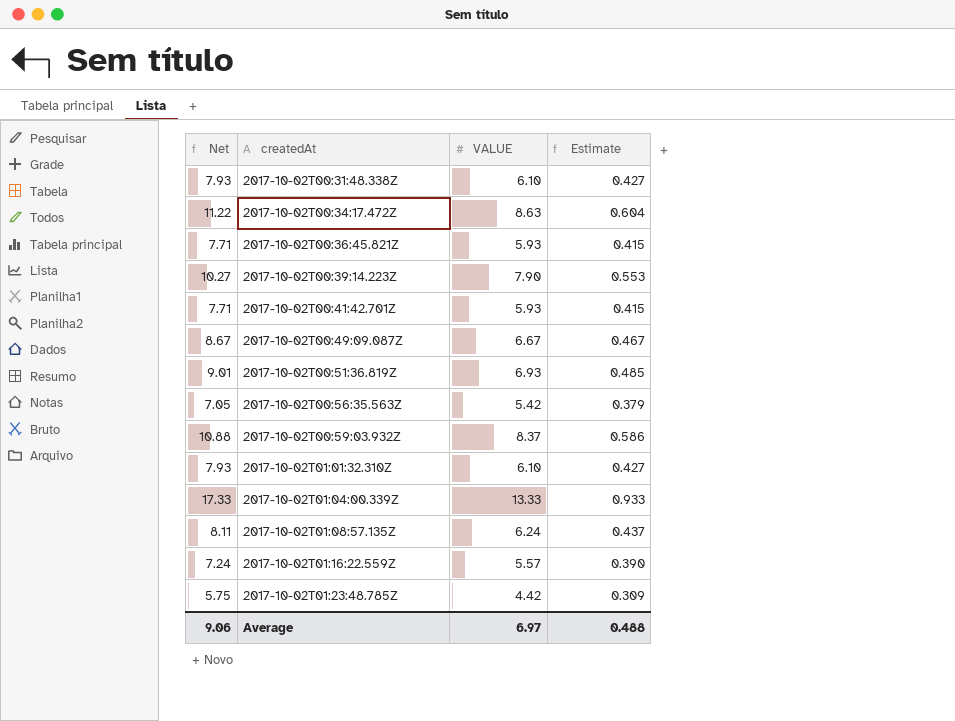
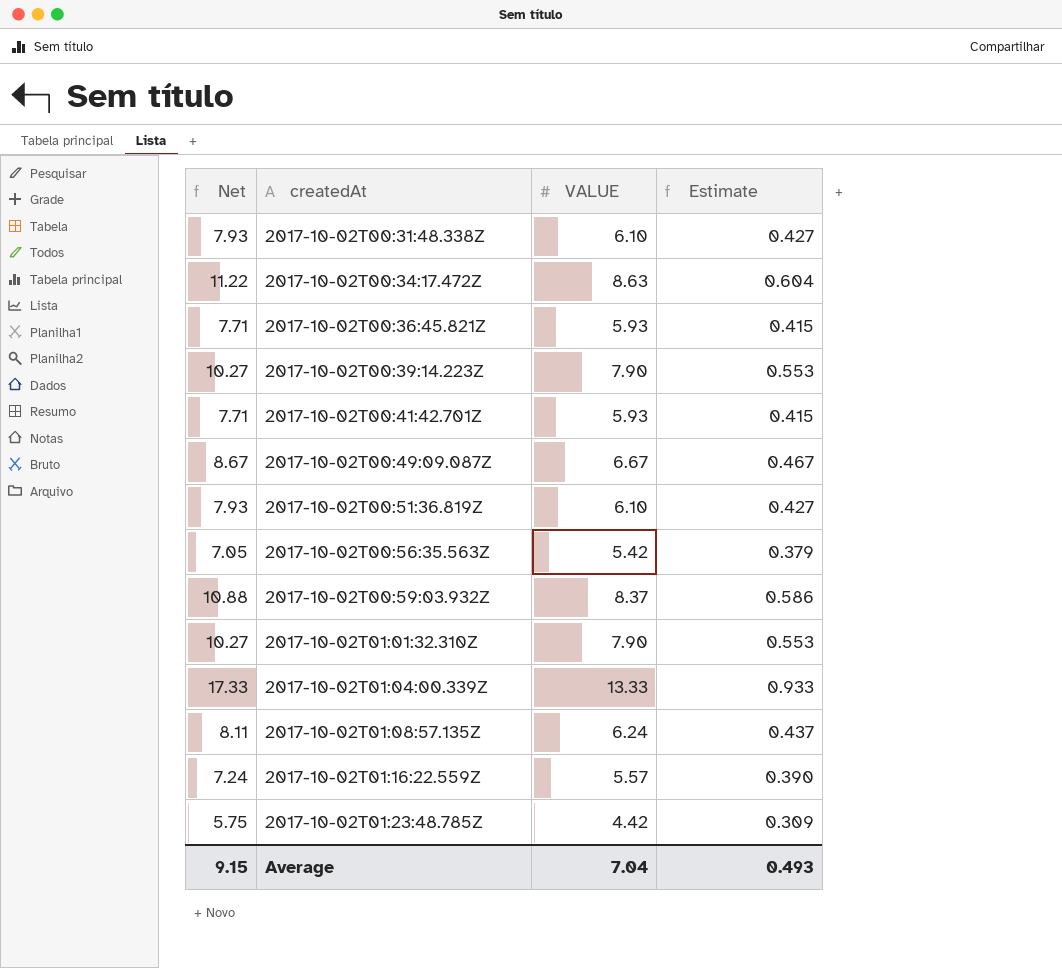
2017-10-02T00:51:36.819Z | Net: 9.01 -> 7.93
2017-10-02T00:51:36.819Z | VALUE: 6.93 -> 6.10
2017-10-02T00:51:36.819Z | Estimate: 0.485 -> 0.427
2017-10-02T01:01:32.310Z | Net: 7.93 -> 10.27
2017-10-02T01:01:32.310Z | VALUE: 6.10 -> 7.90
2017-10-02T01:01:32.310Z | Estimate: 0.427 -> 0.553
Average | Net: 9.06 -> 9.15
Average | VALUE: 6.97 -> 7.04
Average | Estimate: 0.488 -> 0.493

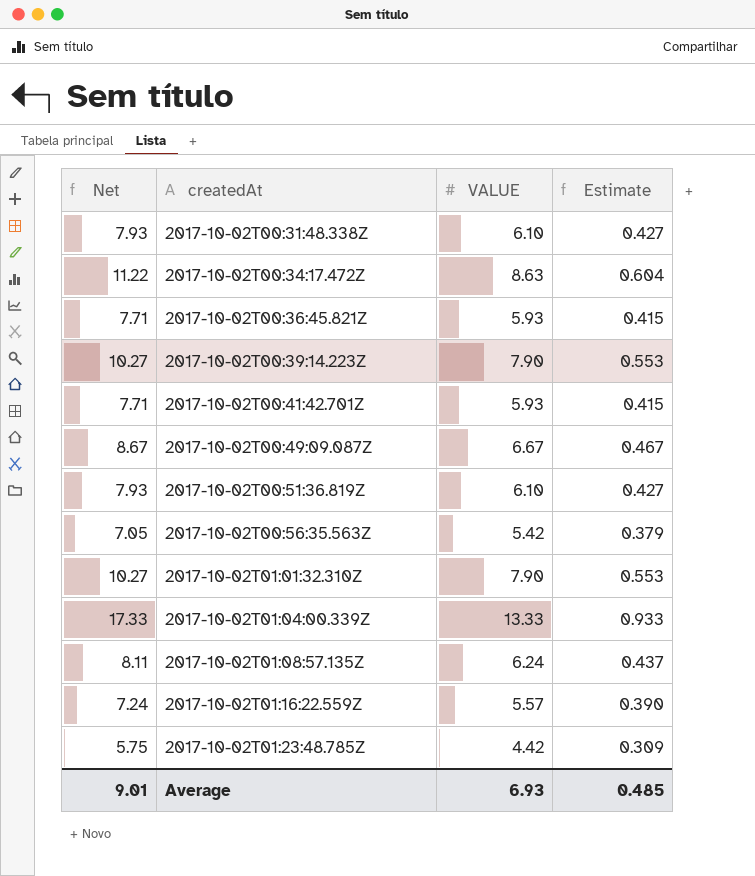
row 2017-10-02T00:59:03.932Z: 10.88 | 8.37 | 0.586 -> none
Average | Net: 9.15 -> 9.01
Average | VALUE: 7.04 -> 6.93
Average | Estimate: 0.493 -> 0.485

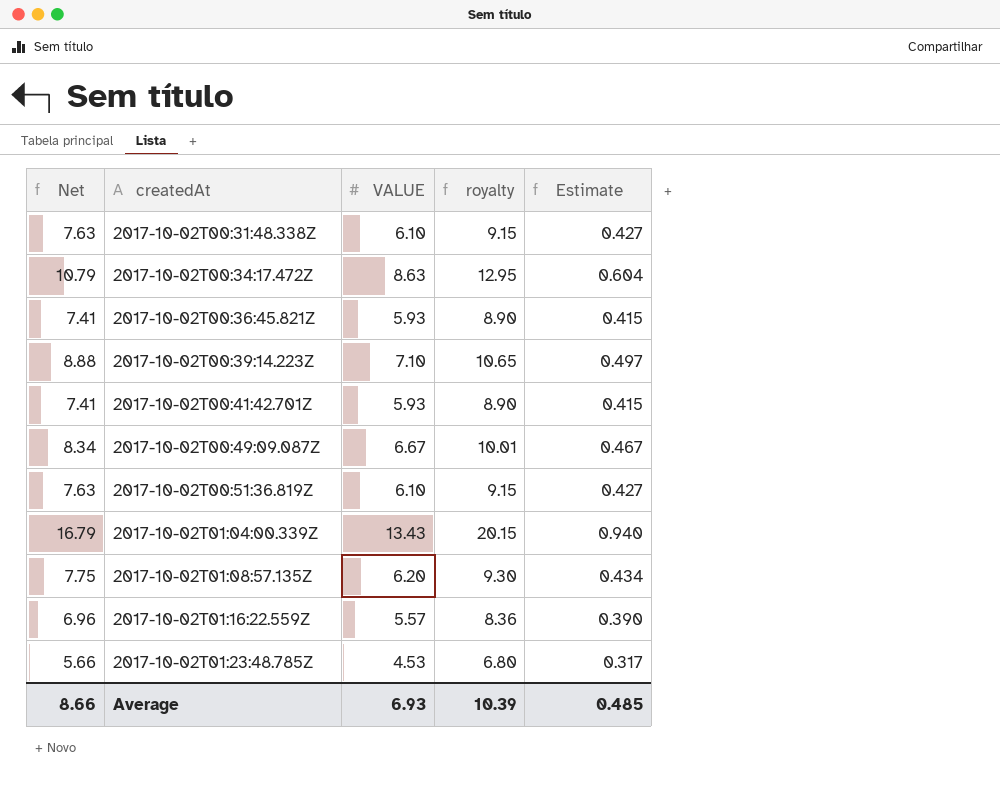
column Net | formula: [VALUE] * 1.3 -> [VALUE] * 1.25
column royalty | formula: none -> [VALUE] * 1.5
row 2017-10-02T00:56:35.563Z: 7.05 | 5.42 | 0.379 -> none
row 2017-10-02T01:01:32.310Z: 10.27 | 7.90 | 0.553 -> none
2017-10-02T00:39:14.223Z | VALUE: 7.90 -> 7.10
2017-10-02T00:39:14.223Z | Estimate: 0.553 -> 0.497
2017-10-02T01:04:00.339Z | VALUE: 13.33 -> 13.43
2017-10-02T01:04:00.339Z | Estimate: 0.933 -> 0.940
2017-10-02T01:08:57.135Z | VALUE: 6.24 -> 6.20
2017-10-02T01:08:57.135Z | Estimate: 0.437 -> 0.434
2017-10-02T01:23:48.785Z | VALUE: 4.42 -> 4.53
2017-10-02T01:23:48.785Z | Estimate: 0.309 -> 0.317
Average | Net: 9.01 -> 8.66

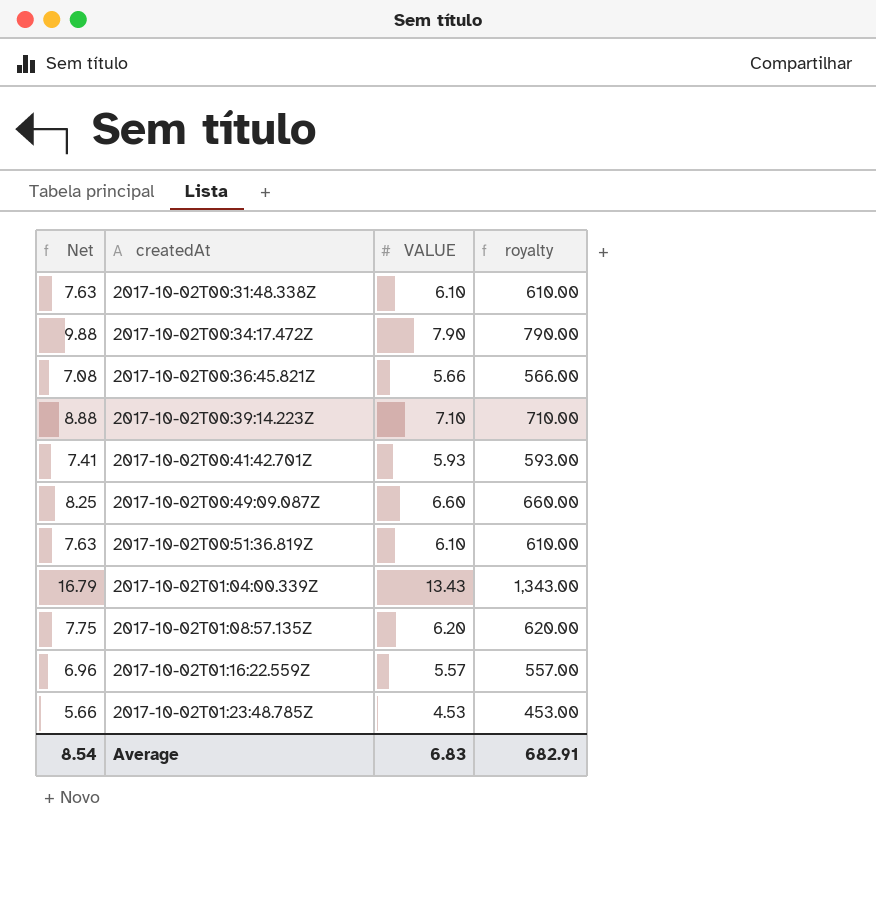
column Estimate | formula: [VALUE] * 0.07 -> none
column royalty | formula: [VALUE] * 1.5 -> [VALUE] * 100
2017-10-02T00:34:17.472Z | Net: 10.79 -> 9.88
2017-10-02T00:34:17.472Z | VALUE: 8.63 -> 7.90
2017-10-02T00:36:45.821Z | Net: 7.41 -> 7.08
2017-10-02T00:36:45.821Z | VALUE: 5.93 -> 5.66
2017-10-02T00:49:09.087Z | Net: 8.34 -> 8.25
2017-10-02T00:49:09.087Z | VALUE: 6.67 -> 6.60
Average | Net: 8.66 -> 8.54
Average | VALUE: 6.93 -> 6.83
Average | royalty: 10.39 -> 682.91

